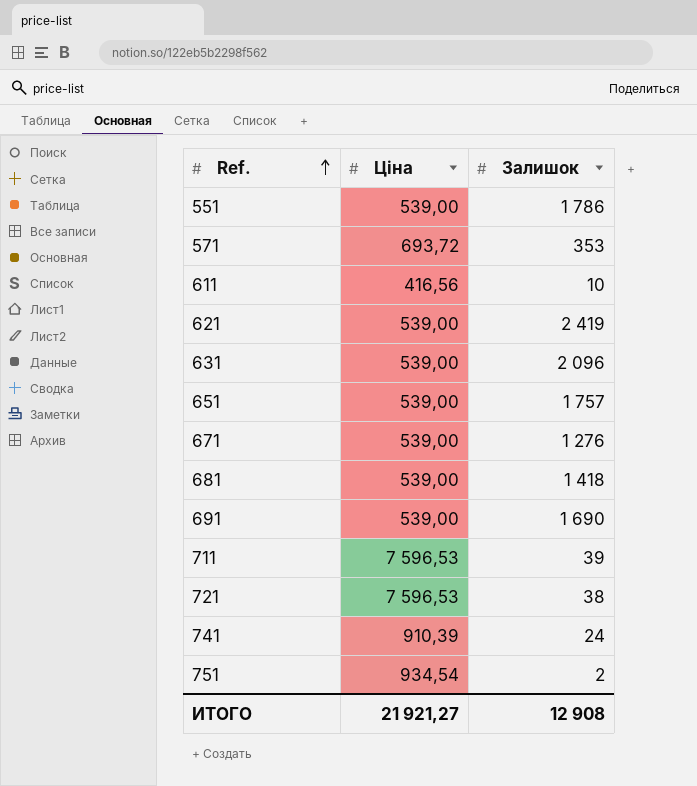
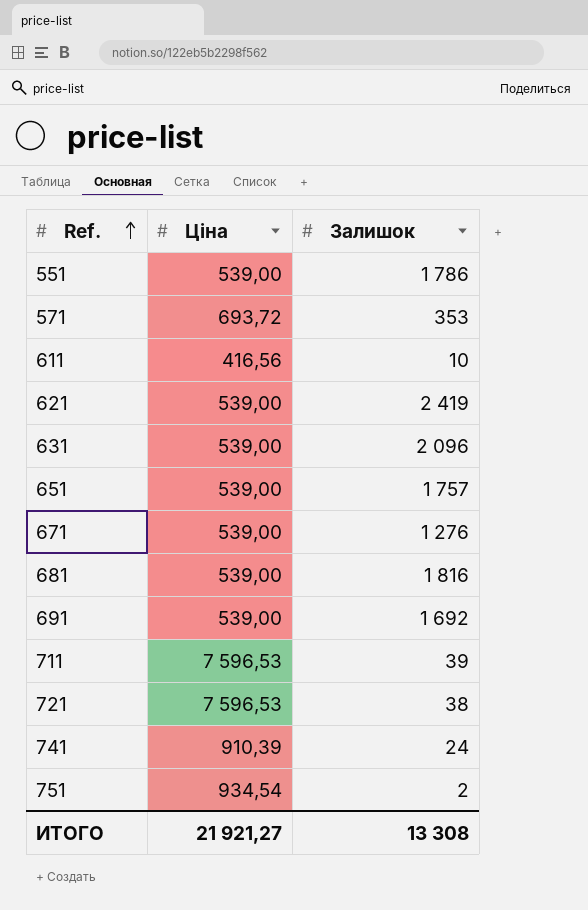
681 | Залишок: 1 418 -> 1 816
691 | Залишок: 1 690 -> 1 692
ИТОГО | Залишок: 12 908 -> 13 308

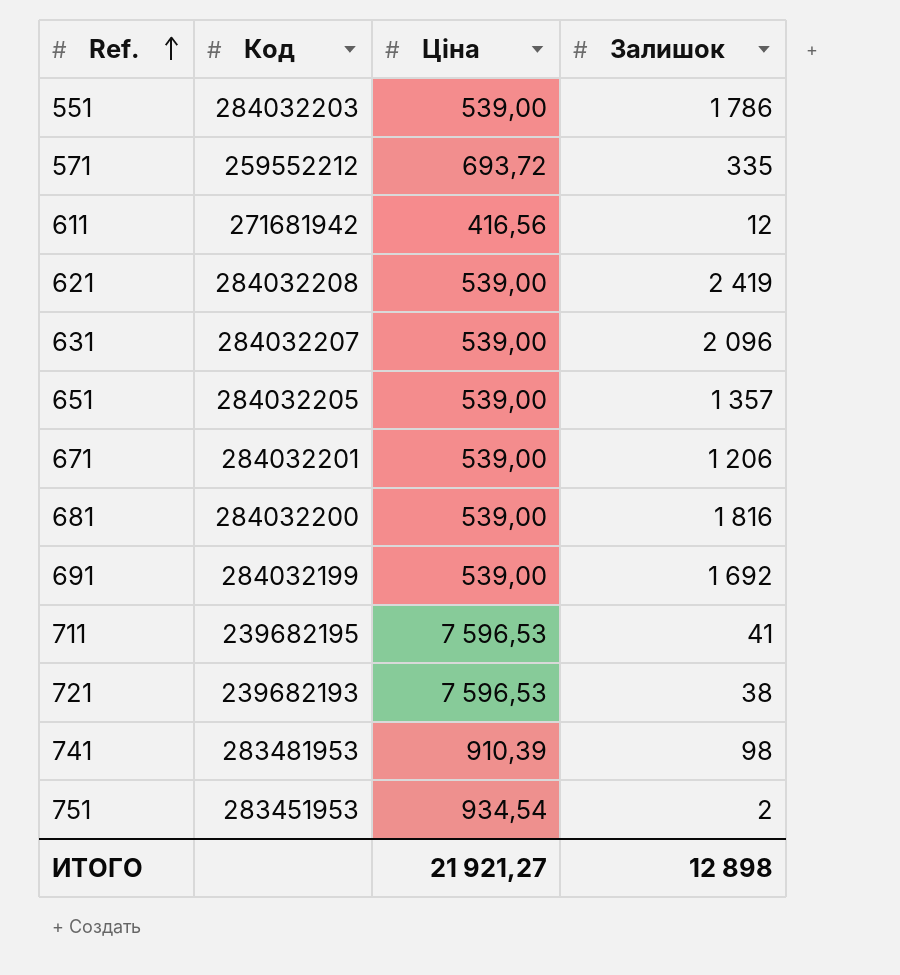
column Код | position: none -> 2
571 | Залишок: 353 -> 335
611 | Залишок: 10 -> 12
651 | Залишок: 1 757 -> 1 357
671 | Залишок: 1 276 -> 1 206
711 | Залишок: 39 -> 41
741 | Залишок: 24 -> 98
ИТОГО | Залишок: 13 308 -> 12 898

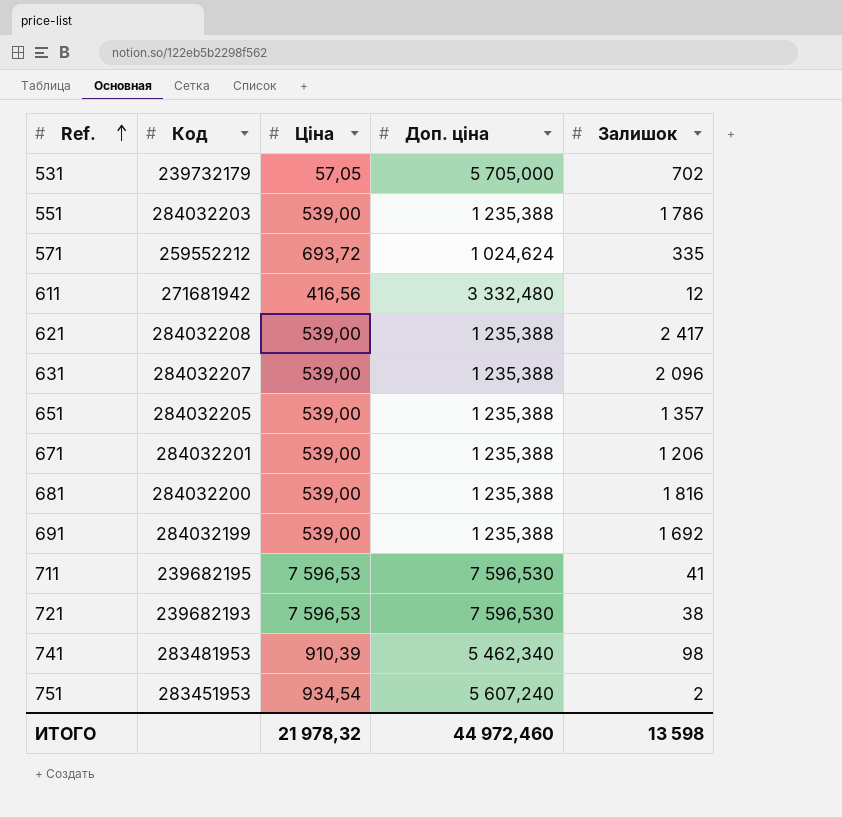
column Доп. ціна | position: none -> 4
row 531: none -> 239732179 | 57,05 | 5 705,000 | 702
621 | Залишок: 2 419 -> 2 417
ИТОГО | Ціна: 21 921,27 -> 21 978,32
ИТОГО | Залишок: 12 898 -> 13 598

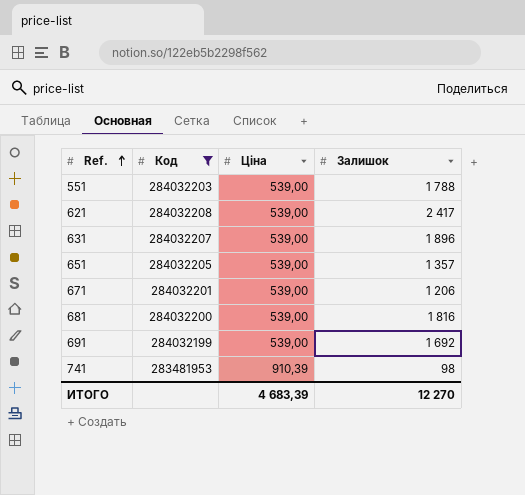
filter: none -> Код >= 283481953
column Доп. ціна | position: 4 -> none
551 | Залишок: 1 786 -> 1 788
631 | Залишок: 2 096 -> 1 896
ИТОГО | Ціна: 21 978,32 -> 4 683,39
ИТОГО | Залишок: 13 598 -> 12 270

